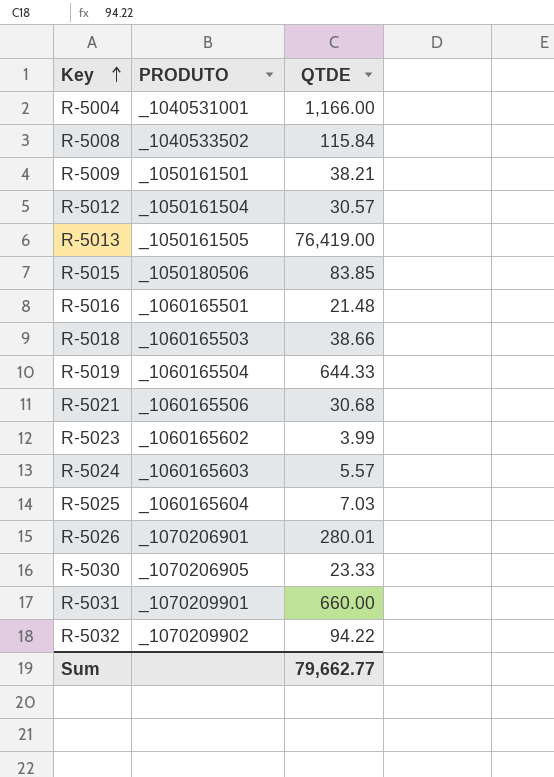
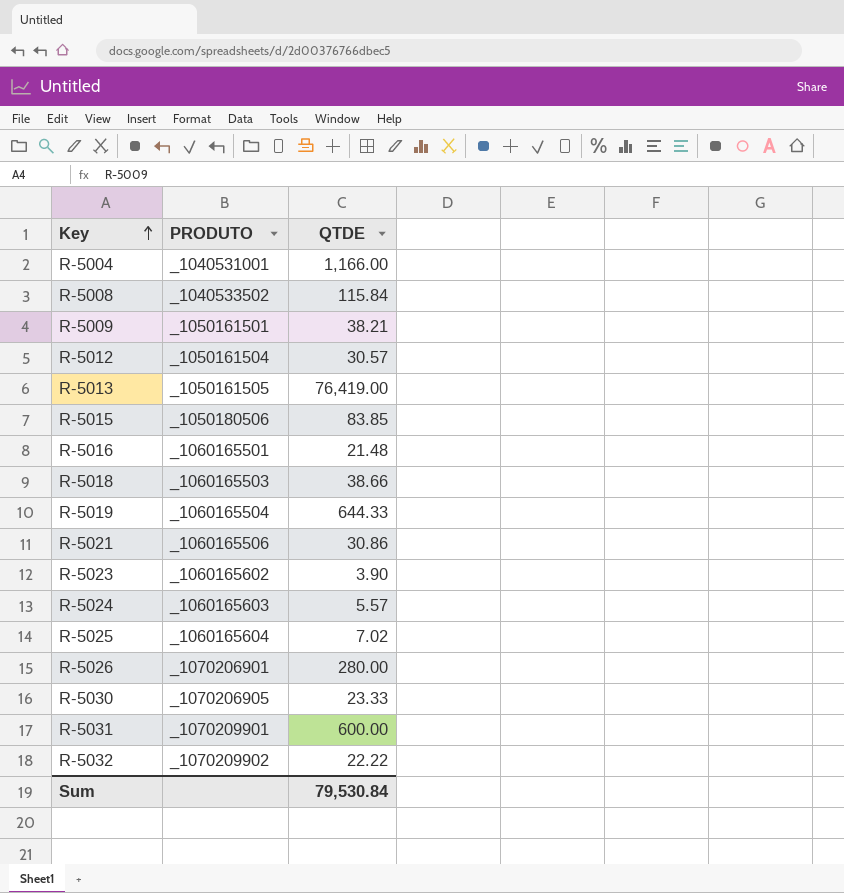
R-5021 | QTDE: 30.68 -> 30.86
R-5023 | QTDE: 3.99 -> 3.90
R-5025 | QTDE: 7.03 -> 7.02
R-5026 | QTDE: 280.01 -> 280.00
R-5031 | QTDE: 660.00 -> 600.00
R-5032 | QTDE: 94.22 -> 22.22
Sum | QTDE: 79,662.77 -> 79,530.84

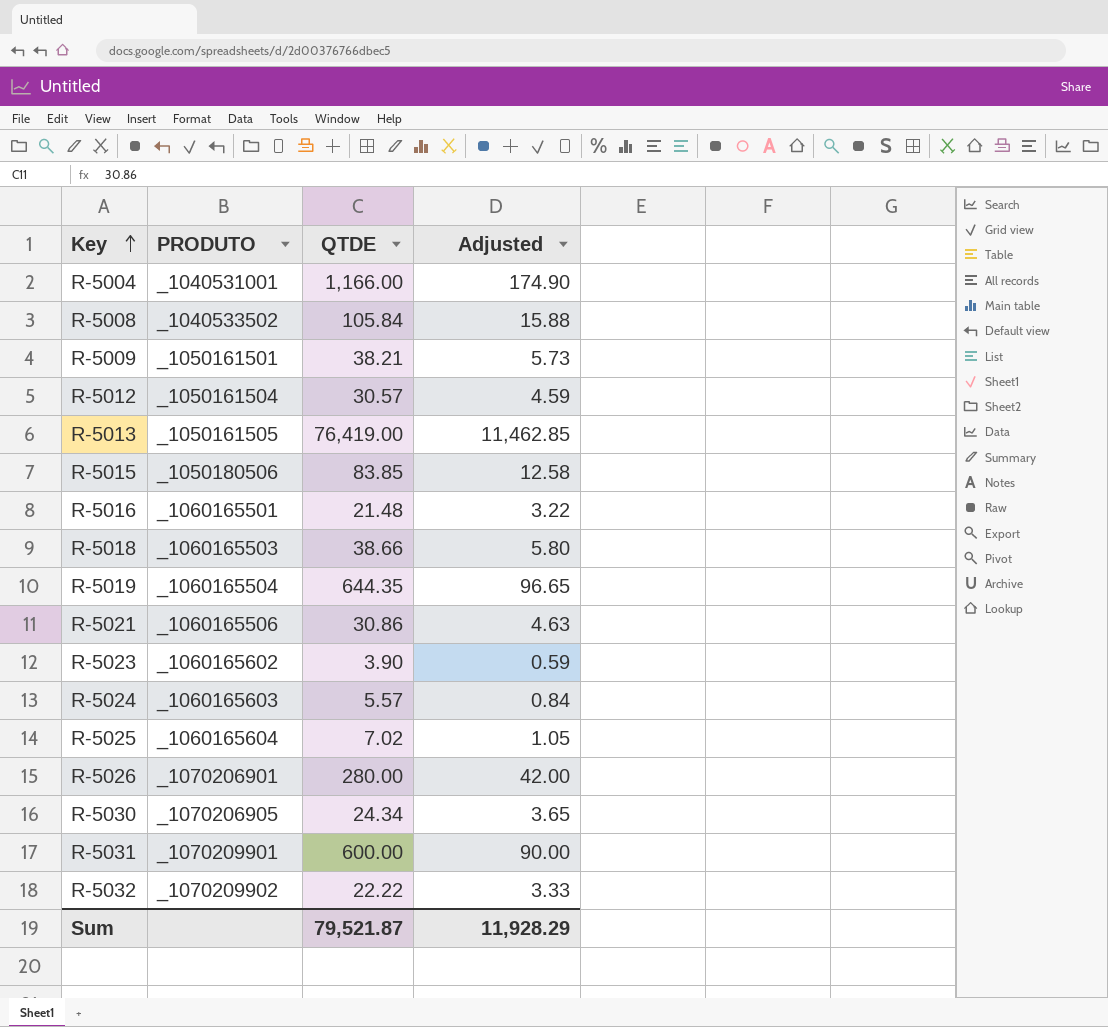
column Adjusted | formula: none -> [QTDE] * 0.15
R-5008 | QTDE: 115.84 -> 105.84
R-5019 | QTDE: 644.33 -> 644.35
R-5030 | QTDE: 23.33 -> 24.34
Sum | QTDE: 79,530.84 -> 79,521.87

